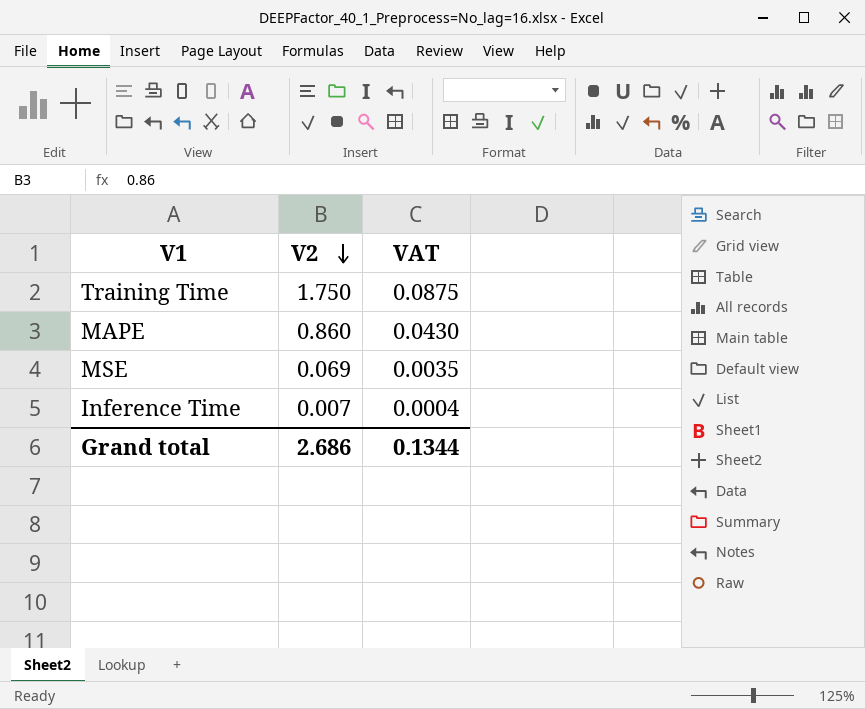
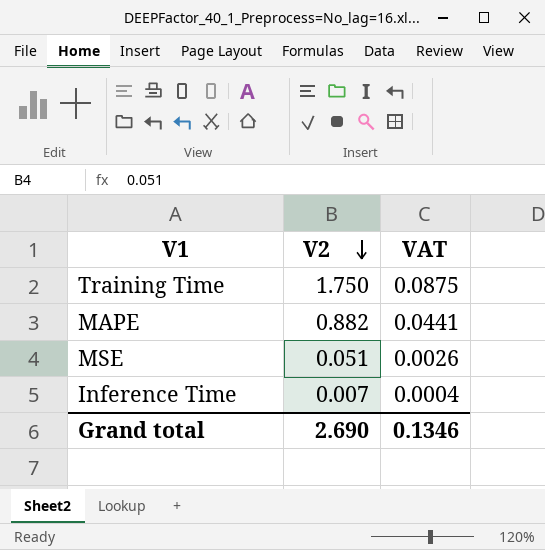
MAPE | V2: 0.860 -> 0.882
MAPE | VAT: 0.0430 -> 0.0441
MSE | V2: 0.069 -> 0.051
MSE | VAT: 0.0035 -> 0.0026
Grand total | V2: 2.686 -> 2.690
Grand total | VAT: 0.1344 -> 0.1346

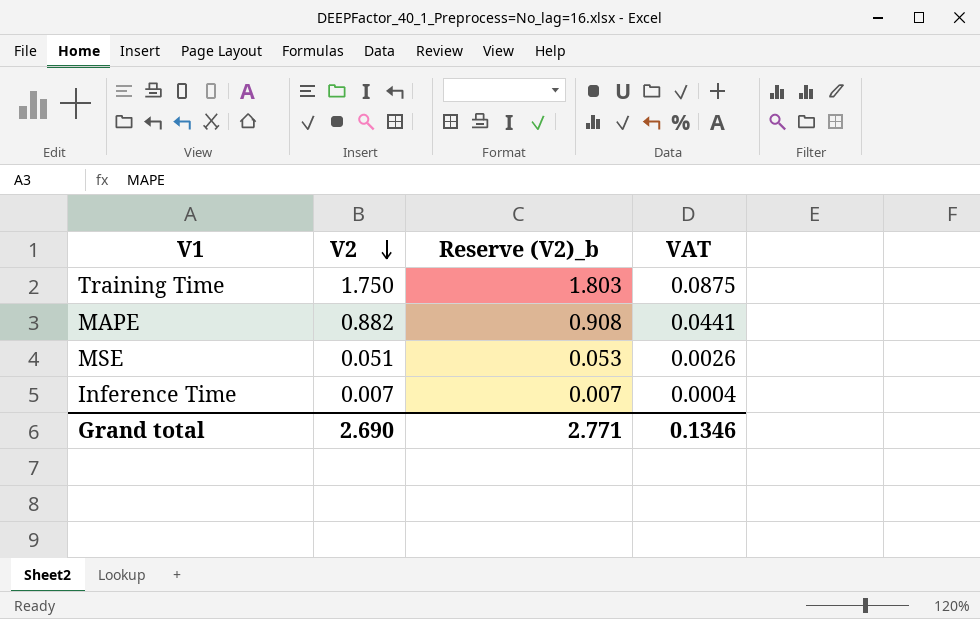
column Reserve (V2)_b | formula: none -> [V2] * 1.03

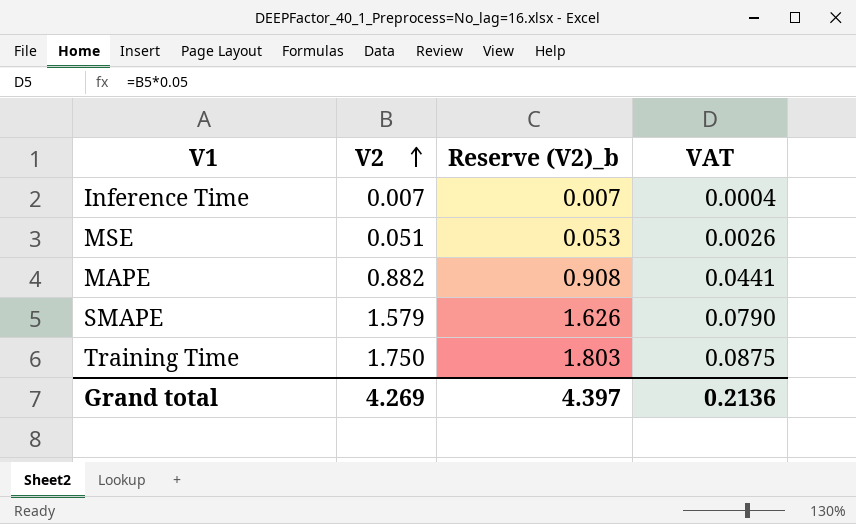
row order: V2 descending -> V2 ascending
row SMAPE: none -> 1.579 | 1.626 | 0.0790
Grand total | V2: 2.690 -> 4.269
Grand total | Reserve (V2)_b: 2.771 -> 4.397
Grand total | VAT: 0.1346 -> 0.2136

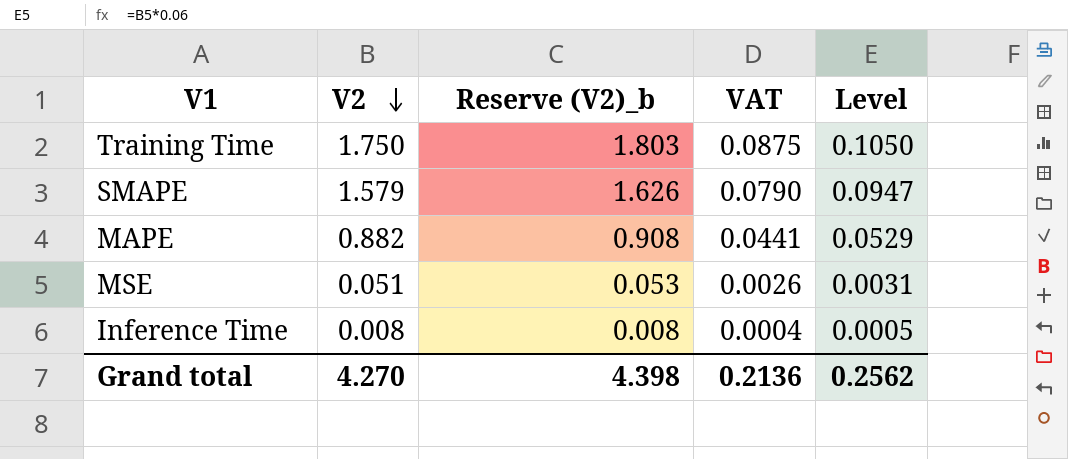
row order: V2 ascending -> V2 descending
column Level | formula: none -> [V2] * 0.06
Inference Time | V2: 0.007 -> 0.008
Inference Time | Reserve (V2)_b: 0.007 -> 0.008
Grand total | V2: 4.269 -> 4.270
Grand total | Reserve (V2)_b: 4.397 -> 4.398

